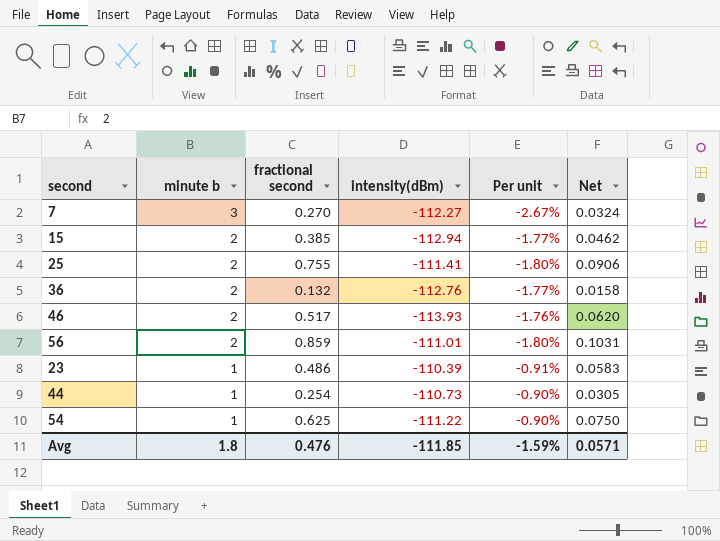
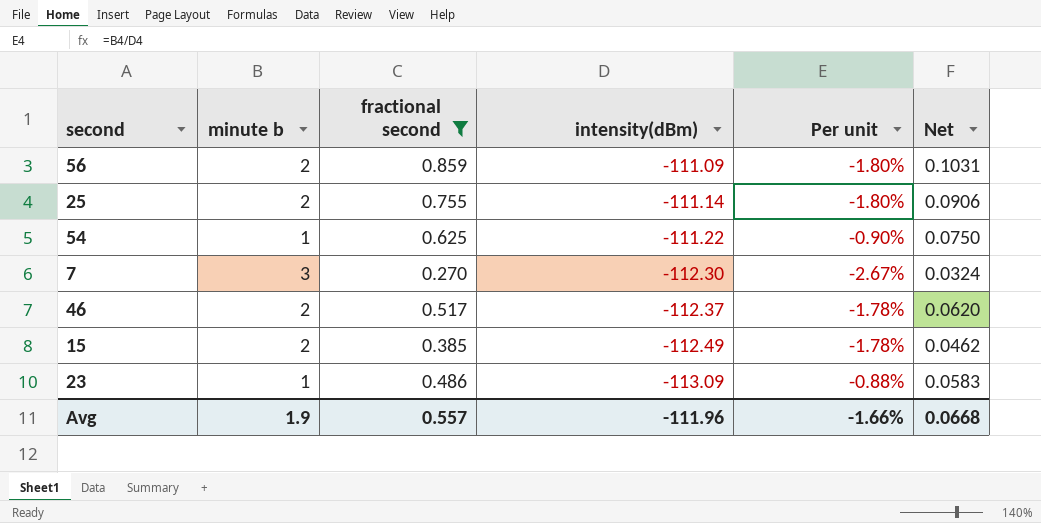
filter: none -> fractional second >= 0.270
row order: minute b descending -> intensity(dBm) descending
56 | intensity(dBm): -111.01 -> -111.09
25 | intensity(dBm): -111.41 -> -111.14
7 | intensity(dBm): -112.27 -> -112.30
46 | intensity(dBm): -113.93 -> -112.37
46 | Per unit: -1.76% -> -1.78%
15 | intensity(dBm): -112.94 -> -112.49
15 | Per unit: -1.77% -> -1.78%
23 | intensity(dBm): -110.39 -> -113.09
23 | Per unit: -0.91% -> -0.88%
Avg | minute b: 1.8 -> 1.9
Avg | fractional second: 0.476 -> 0.557
Avg | intensity(dBm): -111.85 -> -111.96
Avg | Per unit: -1.59% -> -1.66%
Avg | Net: 0.0571 -> 0.0668

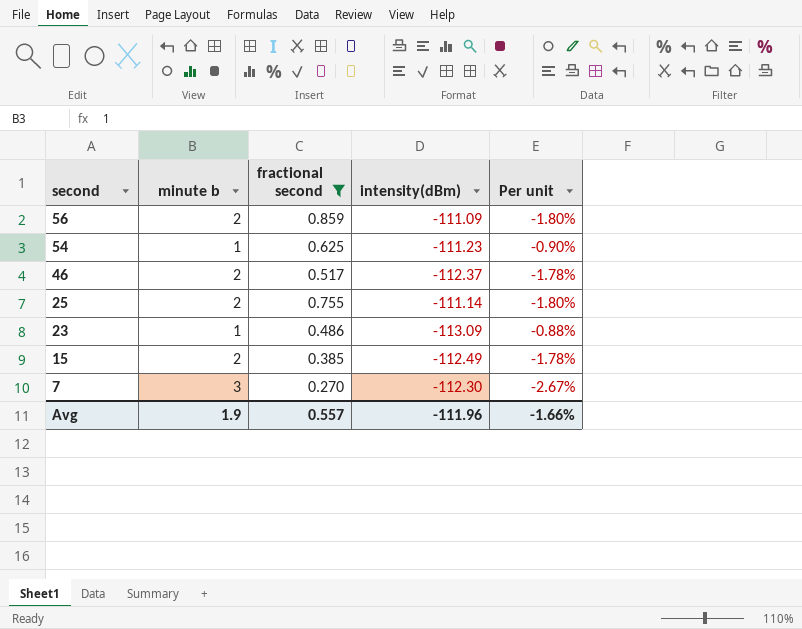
row order: intensity(dBm) descending -> second descending
column Net | formula: [fractional second] * 0.12 -> none
54 | intensity(dBm): -111.22 -> -111.23

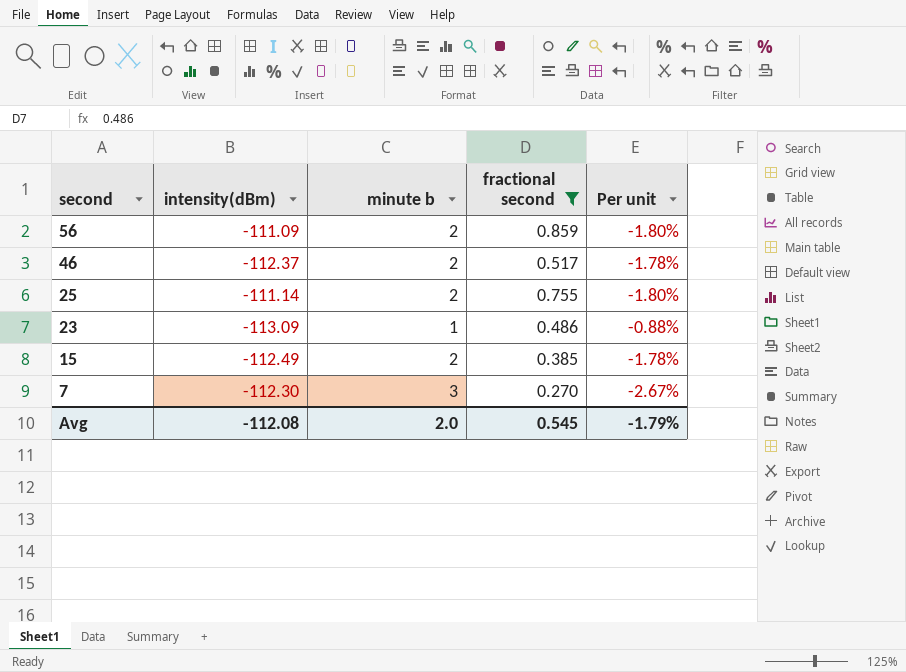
column intensity(dBm) | position: 4 -> 2
row 54: 1 | 0.625 | -111.23 | -0.90% -> none
Avg | intensity(dBm): -111.96 -> -112.08
Avg | minute b: 1.9 -> 2.0
Avg | fractional second: 0.557 -> 0.545
Avg | Per unit: -1.66% -> -1.79%

